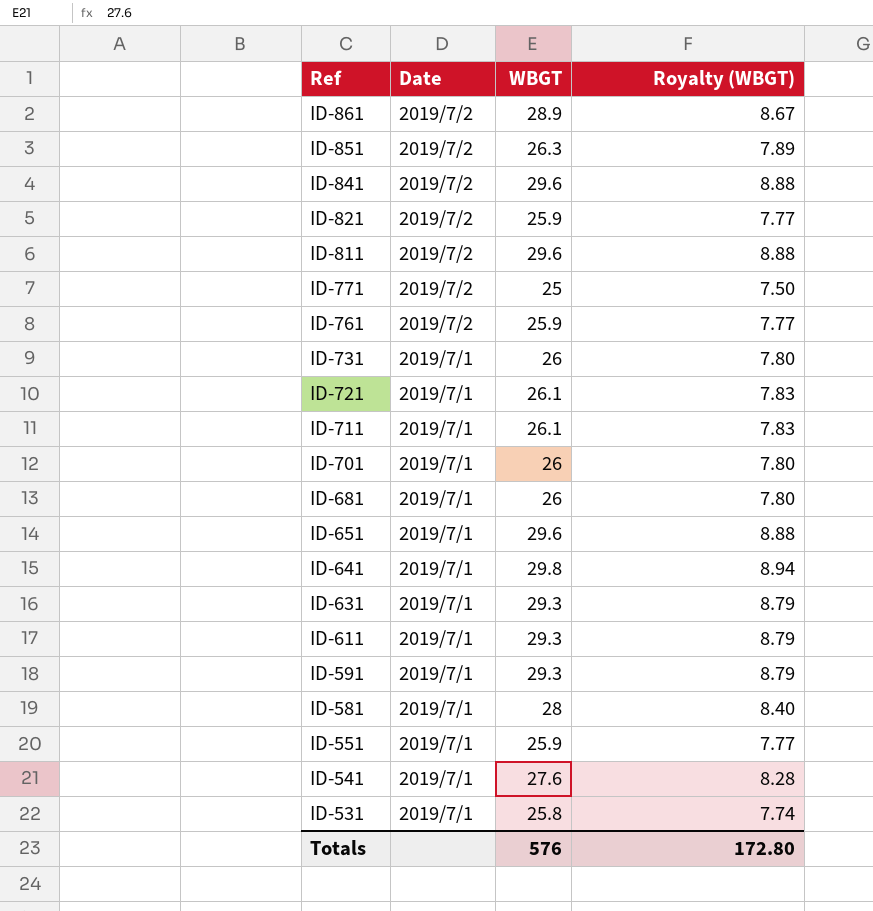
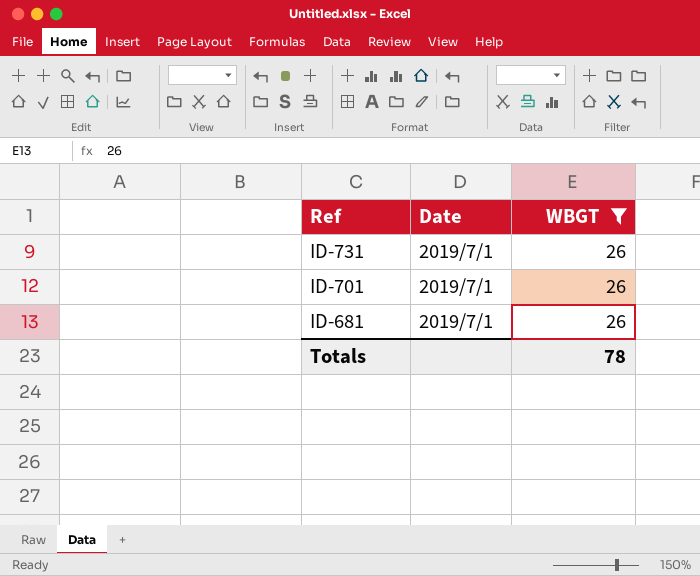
filter: none -> WBGT = 26
column Royalty (WBGT) | formula: [WBGT] * 0.3 -> none
Totals | WBGT: 576 -> 78

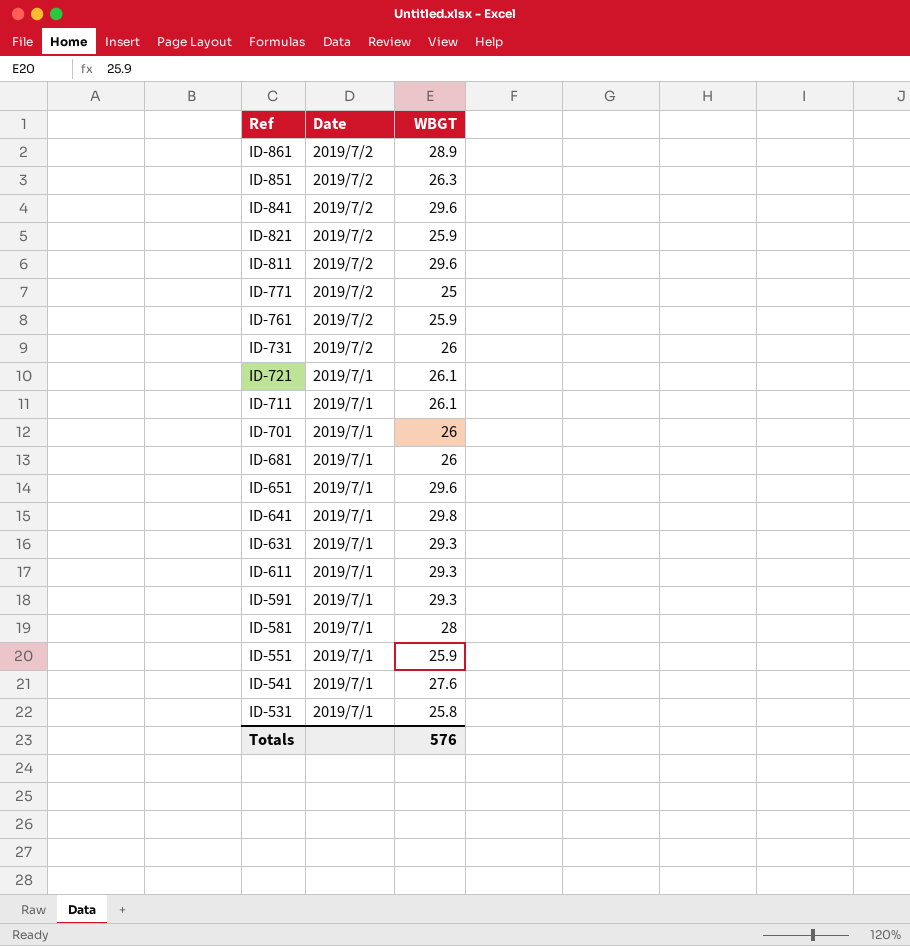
filter: WBGT = 26 -> none
ID-731 | Date: 2019/7/1 -> 2019/7/2
Totals | WBGT: 78 -> 576

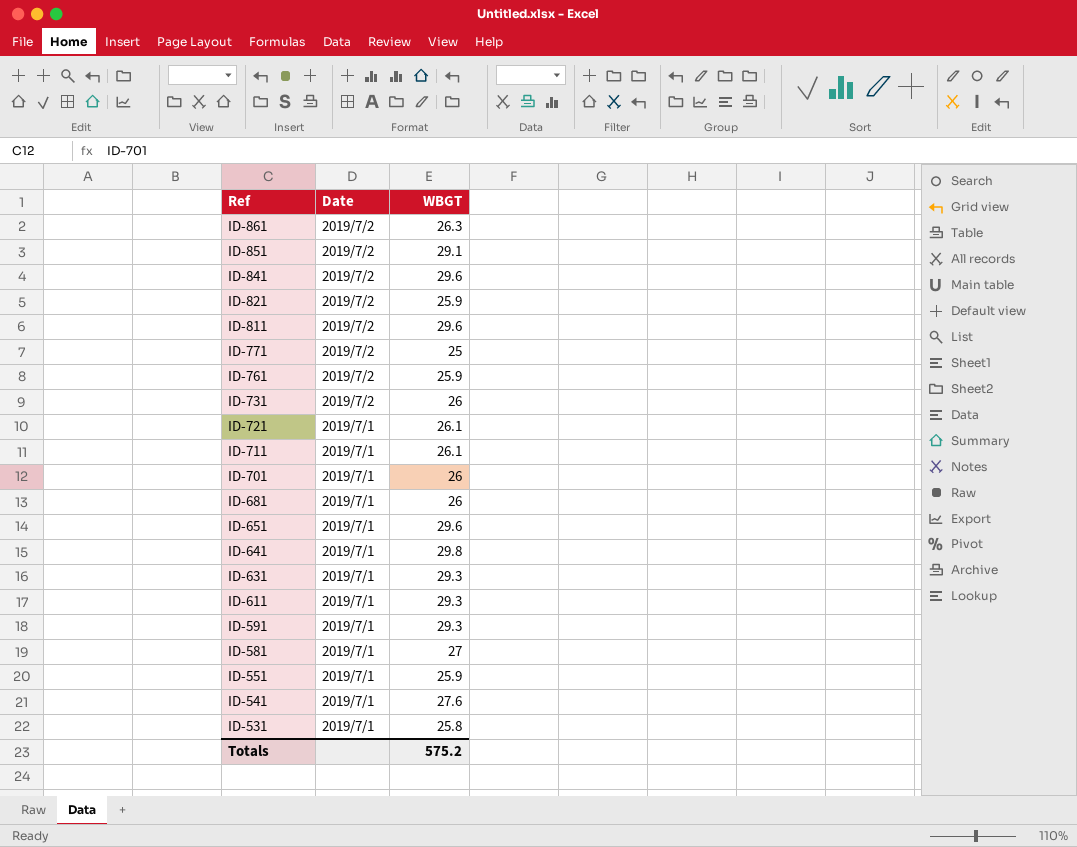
ID-861 | WBGT: 28.9 -> 26.3
ID-851 | WBGT: 26.3 -> 29.1
ID-581 | WBGT: 28 -> 27
Totals | WBGT: 576 -> 575.2

